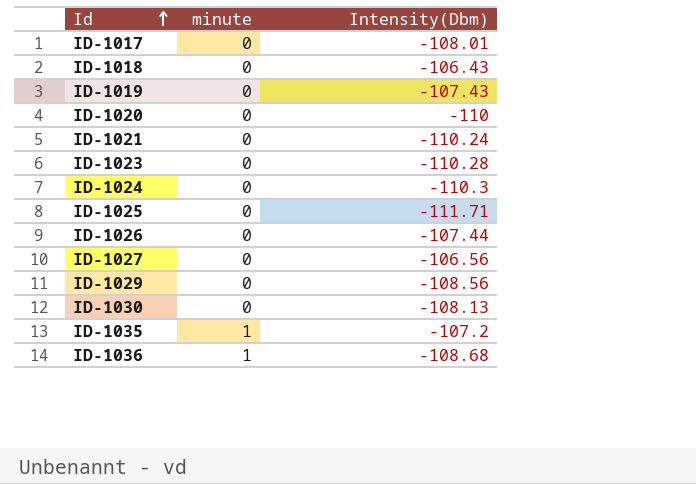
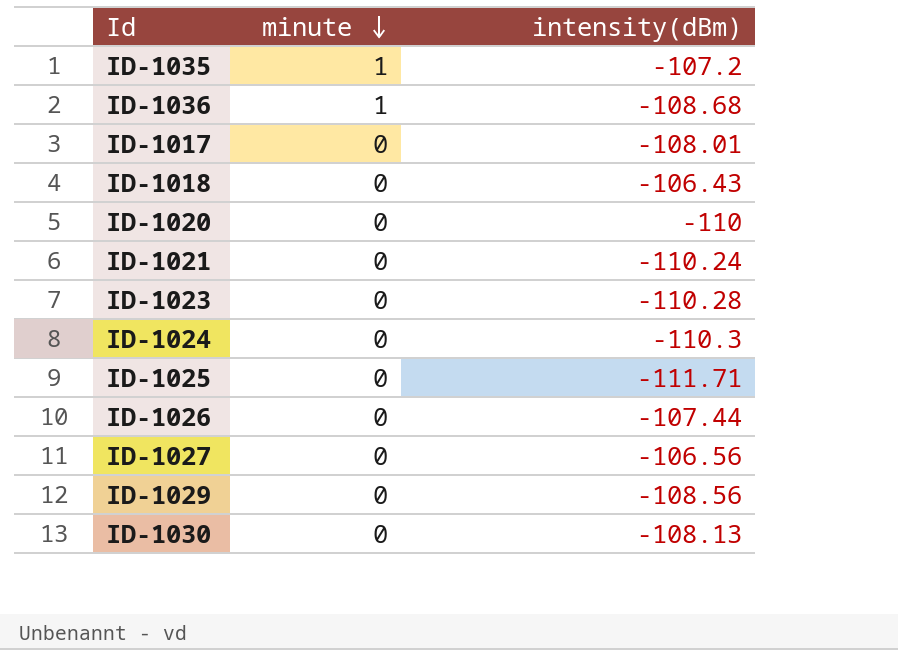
row order: Id ascending -> minute descending
column name: Intensity(Dbm) -> intensity(dBm)
row ID-1019: 0 | -107.43 -> none

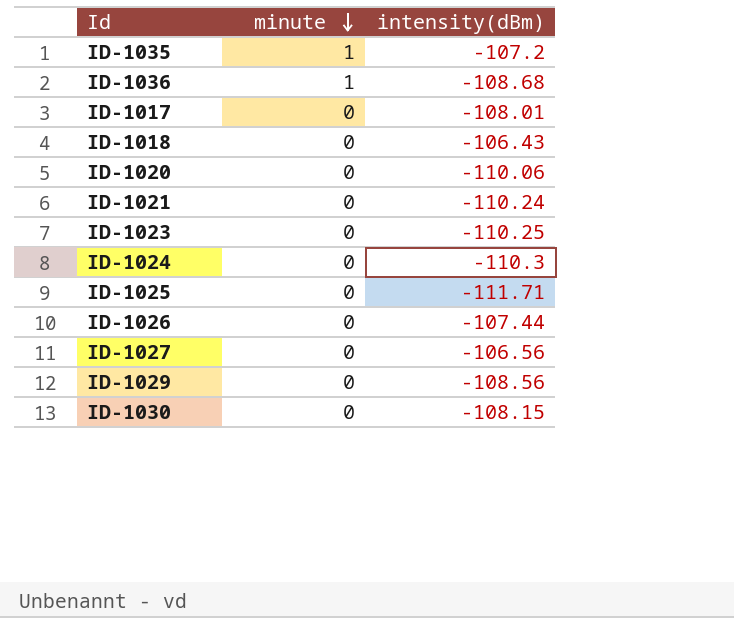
ID-1020 | intensity(dBm): -110 -> -110.06
ID-1023 | intensity(dBm): -110.28 -> -110.25
ID-1030 | intensity(dBm): -108.13 -> -108.15

